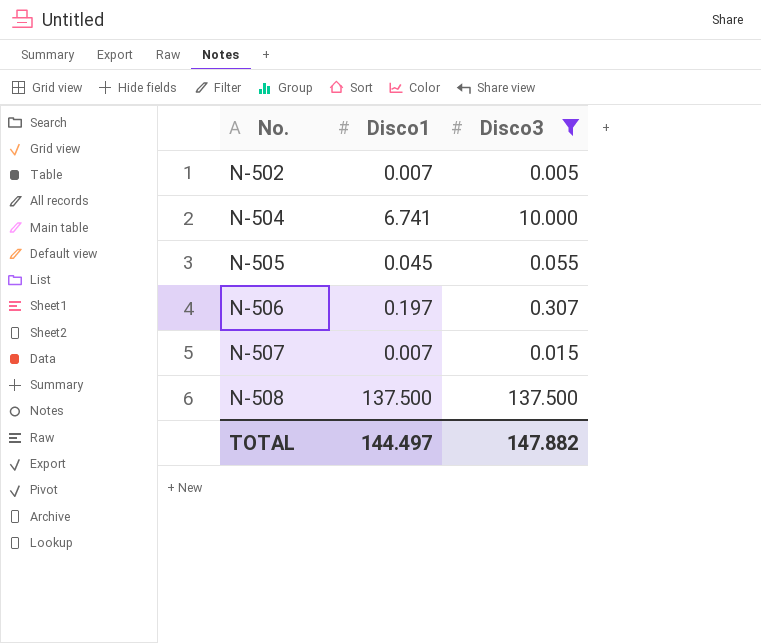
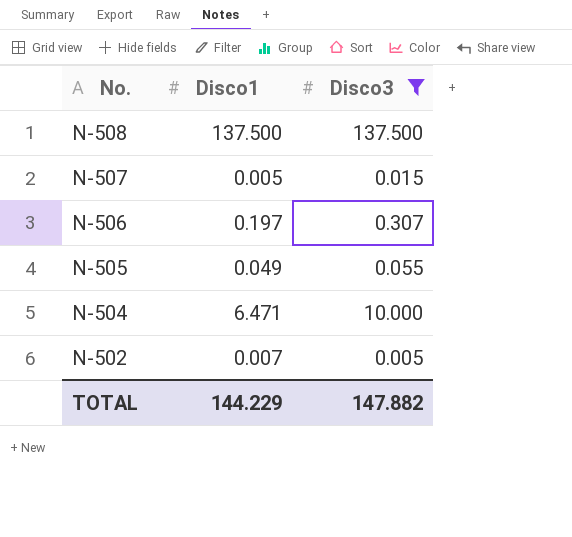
row order: No. ascending -> No. descending
N-507 | Disco1: 0.007 -> 0.005
N-505 | Disco1: 0.045 -> 0.049
N-504 | Disco1: 6.741 -> 6.471
TOTAL | Disco1: 144.497 -> 144.229

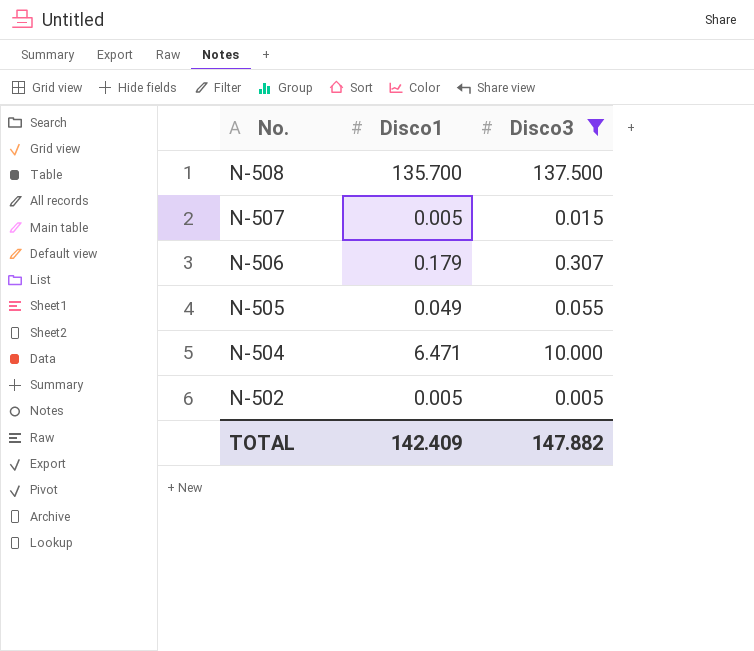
N-508 | Disco1: 137.500 -> 135.700
N-506 | Disco1: 0.197 -> 0.179
N-502 | Disco1: 0.007 -> 0.005
TOTAL | Disco1: 144.229 -> 142.409

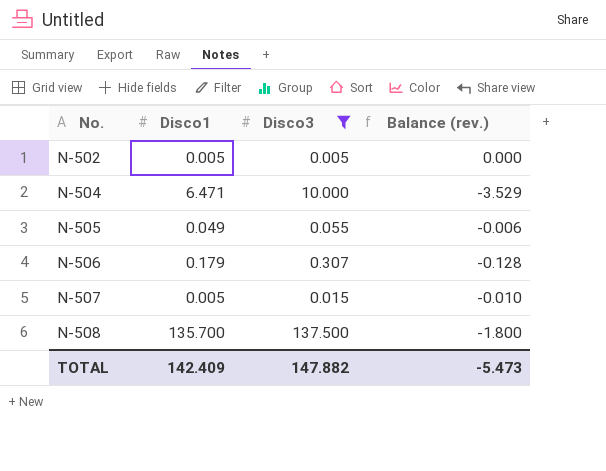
row order: No. descending -> No. ascending
column Balance (rev.) | formula: none -> [Disco1] - [Disco3]

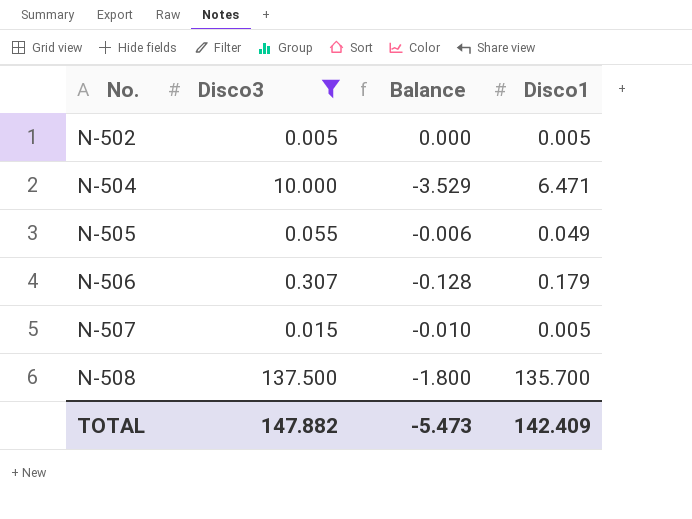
column name: Balance (rev.) -> Balance
column Disco1 | position: 2 -> 4

